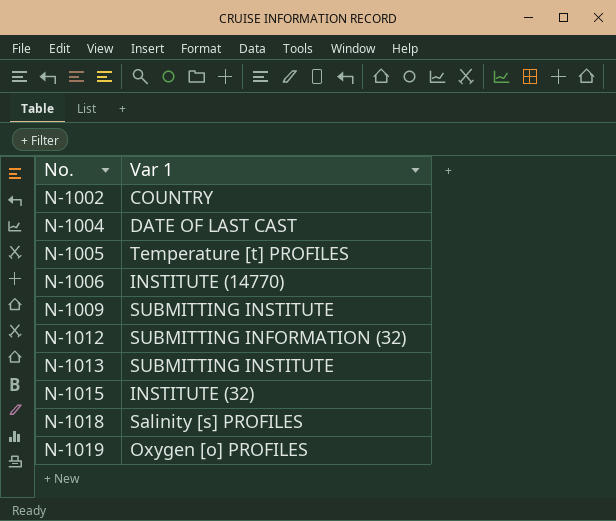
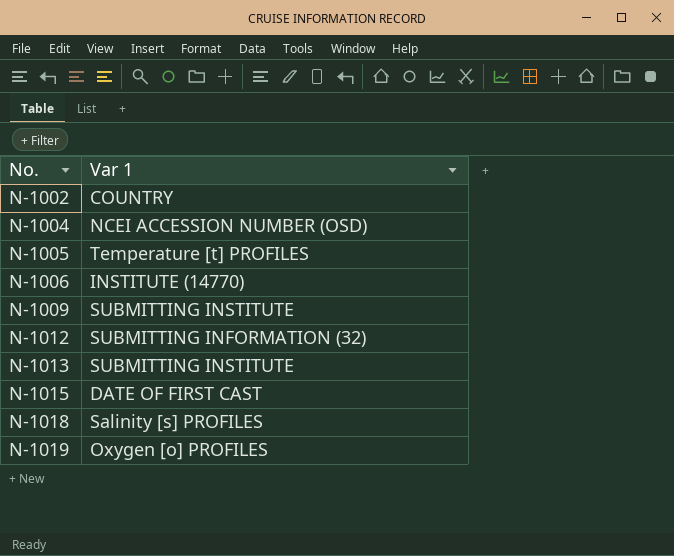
N-1004 | Var 1: DATE OF LAST CAST -> NCEI ACCESSION NUMBER (OSD)
N-1015 | Var 1: INSTITUTE (32) -> DATE OF FIRST CAST

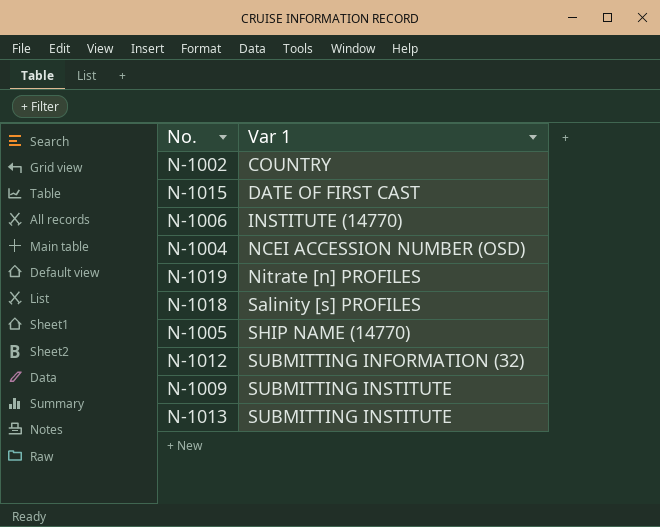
row order: No. ascending -> Var 1 ascending
N-1019 | Var 1: Oxygen [o] PROFILES -> Nitrate [n] PROFILES
N-1005 | Var 1: Temperature [t] PROFILES -> SHIP NAME (14770)

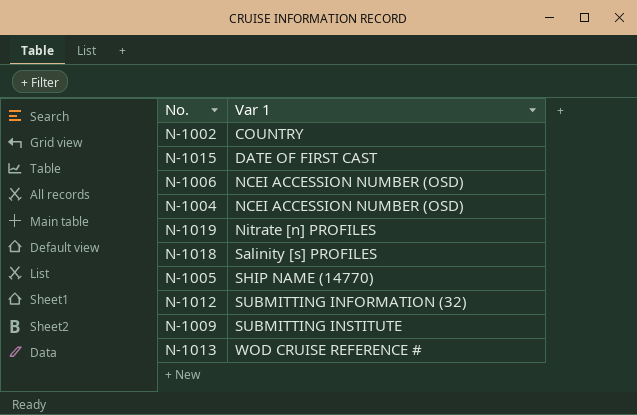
N-1006 | Var 1: INSTITUTE (14770) -> NCEI ACCESSION NUMBER (OSD)
N-1013 | Var 1: SUBMITTING INSTITUTE -> WOD CRUISE REFERENCE #

